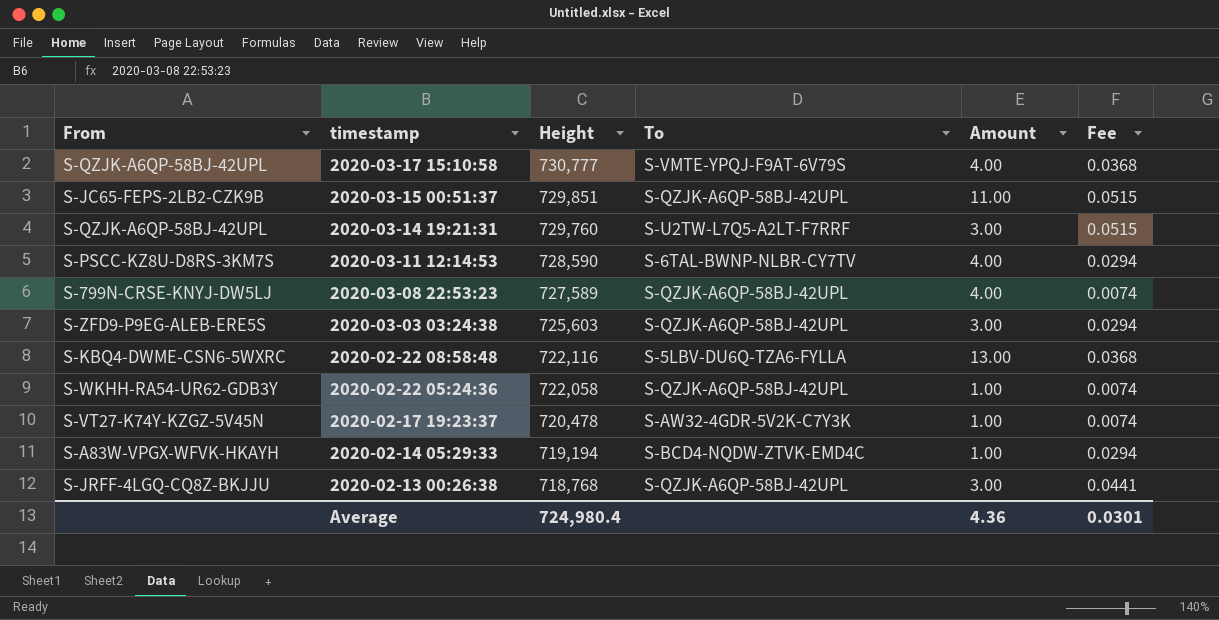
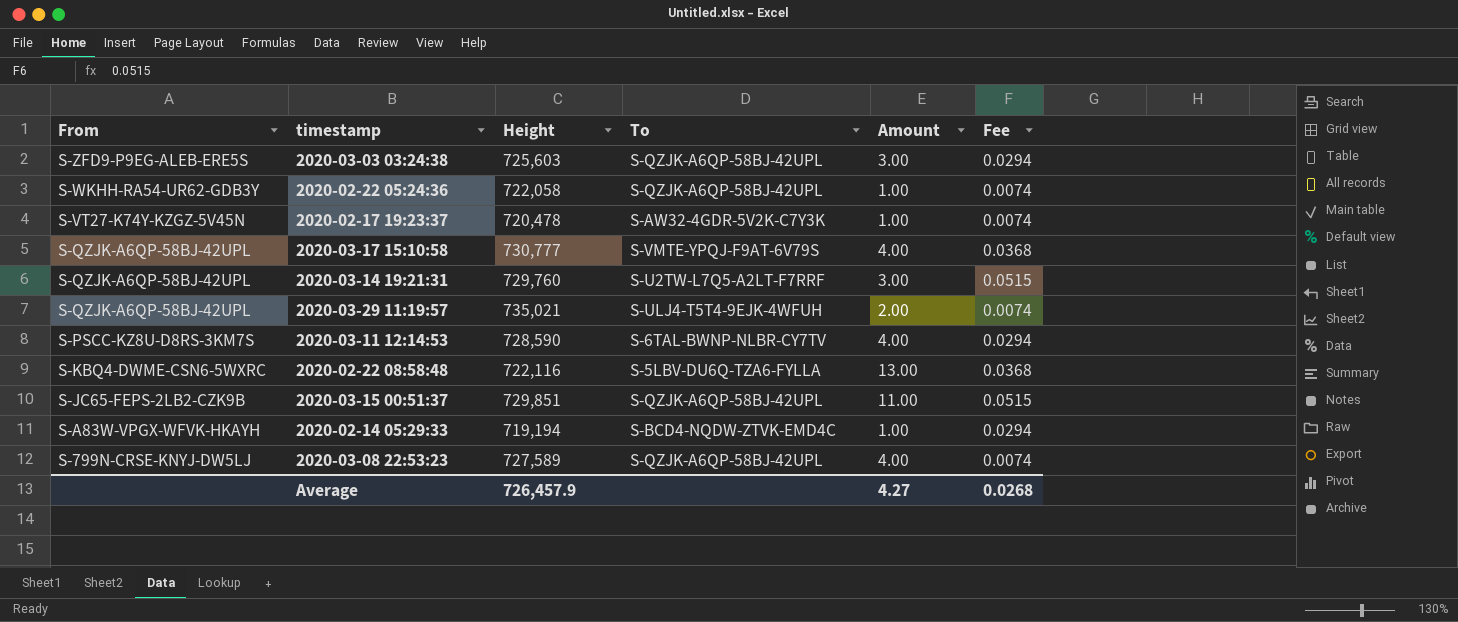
row order: timestamp descending -> From descending
row 2020-02-13 00:26:38: S-JRFF-4LGQ-CQ8Z-BKJJU | 718,768 | S-QZJK-A6QP-58BJ-42UPL | 3.00 | 0.0441 -> none
row 2020-03-29 11:19:57: none -> S-QZJK-A6QP-58BJ-42UPL | 735,021 | S-ULJ4-T5T4-9EJK-4WFUH | 2.00 | 0.0074
Average | Height: 724,980.4 -> 726,457.9
Average | Amount: 4.36 -> 4.27
Average | Fee: 0.0301 -> 0.0268

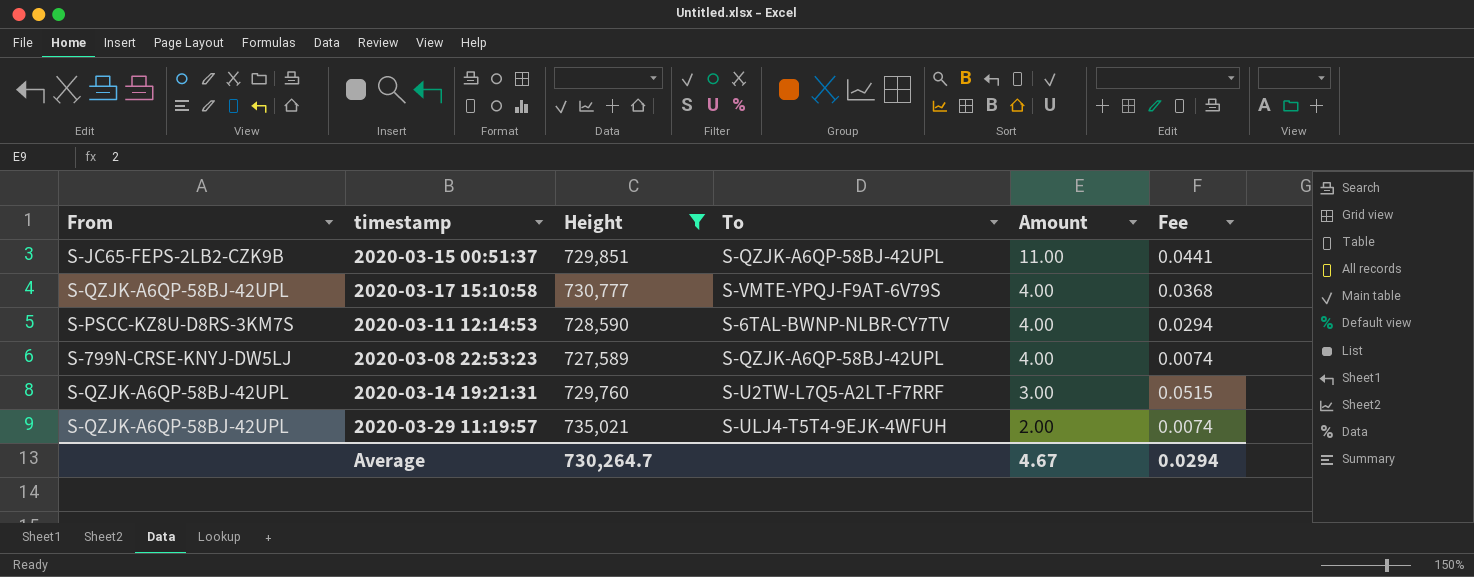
filter: none -> Height >= 727,589
row order: From descending -> Amount descending
2020-03-15 00:51:37 | Fee: 0.0515 -> 0.0441
Average | Height: 726,457.9 -> 730,264.7
Average | Amount: 4.27 -> 4.67
Average | Fee: 0.0268 -> 0.0294

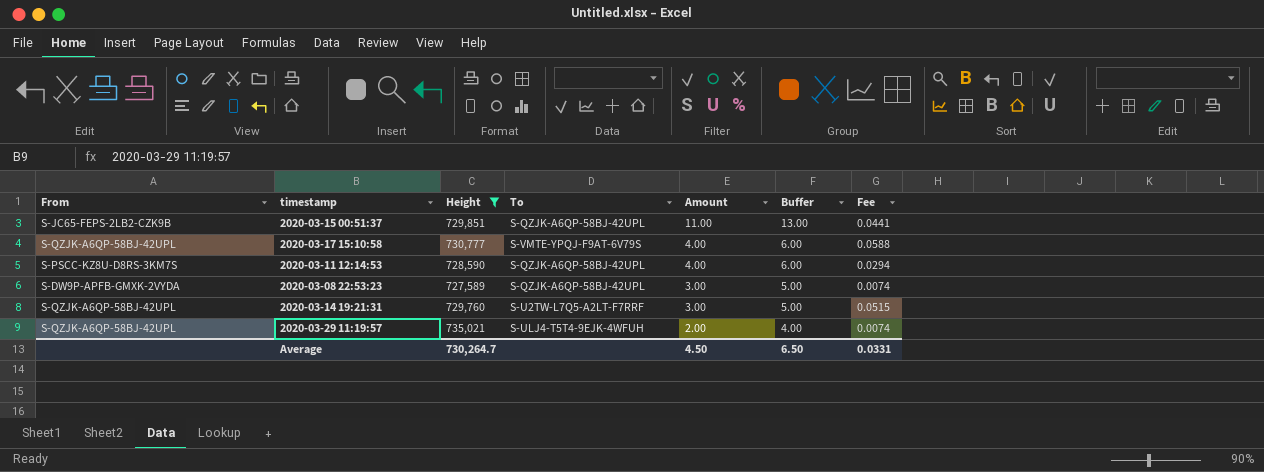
column Buffer | formula: none -> [Amount] + 2
2020-03-17 15:10:58 | Fee: 0.0368 -> 0.0588
2020-03-11 12:14:53 | To: S-6TAL-BWNP-NLBR-CY7TV -> S-QZJK-A6QP-58BJ-42UPL
2020-03-08 22:53:23 | From: S-799N-CRSE-KNYJ-DW5LJ -> S-DW9P-APFB-GMXK-2VYDA
2020-03-08 22:53:23 | Amount: 4.00 -> 3.00
Average | Amount: 4.67 -> 4.50
Average | Fee: 0.0294 -> 0.0331

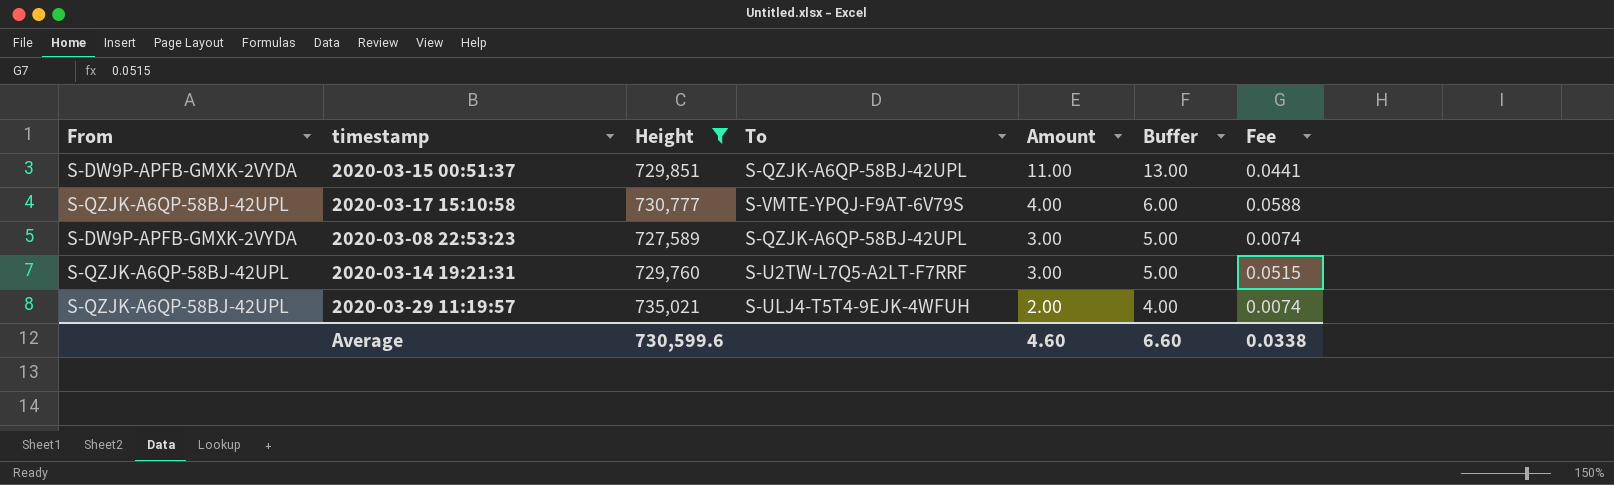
row 2020-03-11 12:14:53: S-PSCC-KZ8U-D8RS-3KM7S | 728,590 | S-QZJK-A6QP-58BJ-42UPL | 4.00 | 6.00 | 0.0294 -> none
2020-03-15 00:51:37 | From: S-JC65-FEPS-2LB2-CZK9B -> S-DW9P-APFB-GMXK-2VYDA
Average | Height: 730,264.7 -> 730,599.6
Average | Amount: 4.50 -> 4.60
Average | Buffer: 6.50 -> 6.60
Average | Fee: 0.0331 -> 0.0338

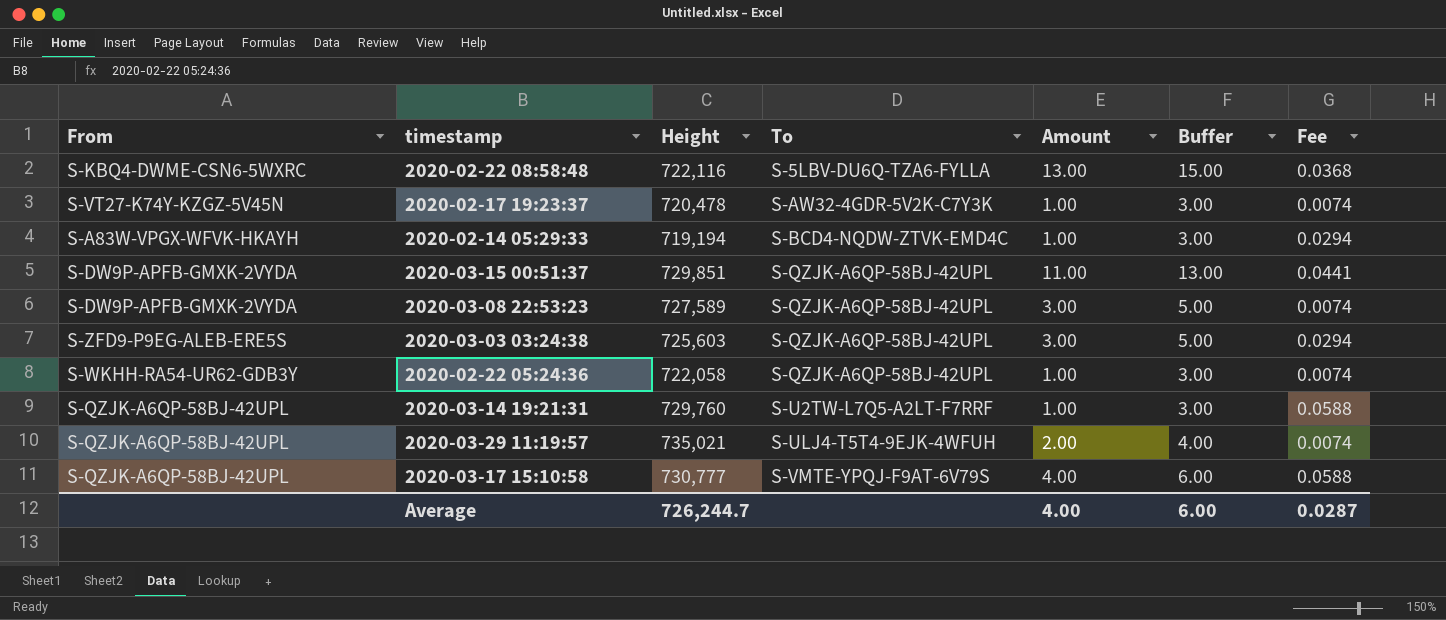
filter: Height >= 727,589 -> none
row order: Amount descending -> To ascending
2020-03-14 19:21:31 | Amount: 3.00 -> 1.00
2020-03-14 19:21:31 | Buffer: 5.00 -> 3.00
2020-03-14 19:21:31 | Fee: 0.0515 -> 0.0588
Average | Height: 730,599.6 -> 726,244.7
Average | Amount: 4.60 -> 4.00
Average | Buffer: 6.60 -> 6.00
Average | Fee: 0.0338 -> 0.0287

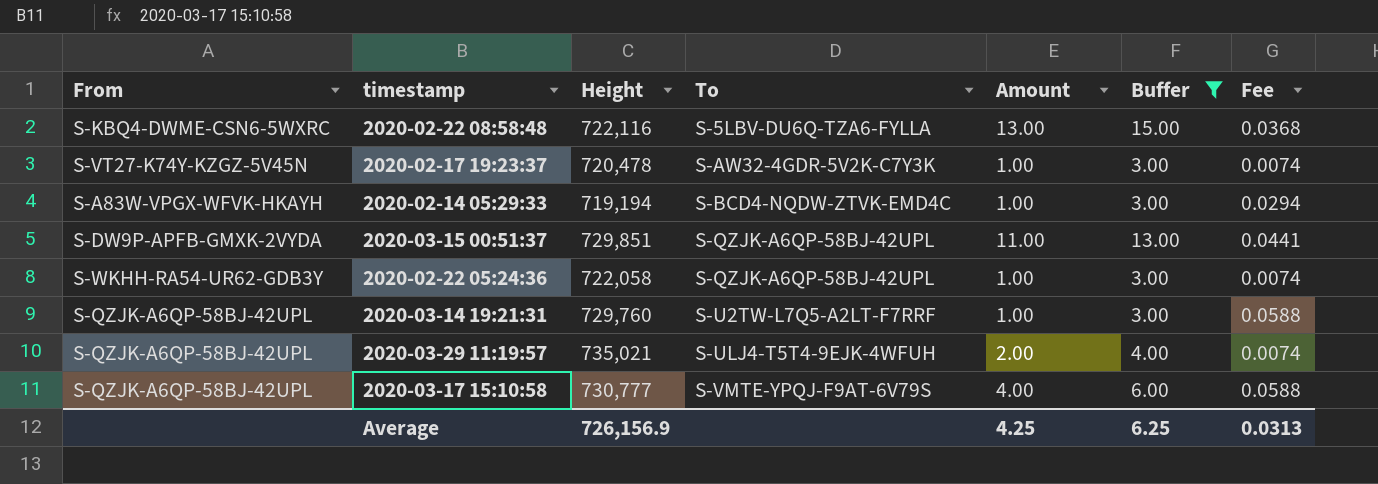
filter: none -> Buffer != 5.00
Average | Height: 726,244.7 -> 726,156.9
Average | Amount: 4.00 -> 4.25
Average | Buffer: 6.00 -> 6.25
Average | Fee: 0.0287 -> 0.0313

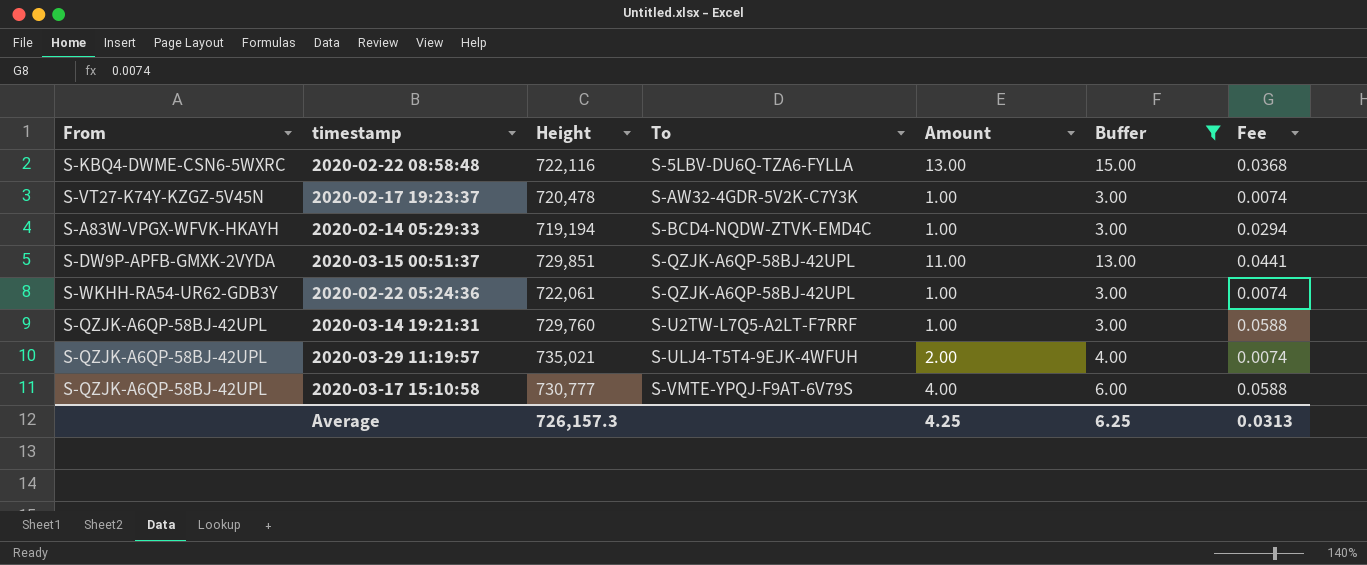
2020-02-22 05:24:36 | Height: 722,058 -> 722,061
Average | Height: 726,156.9 -> 726,157.3

